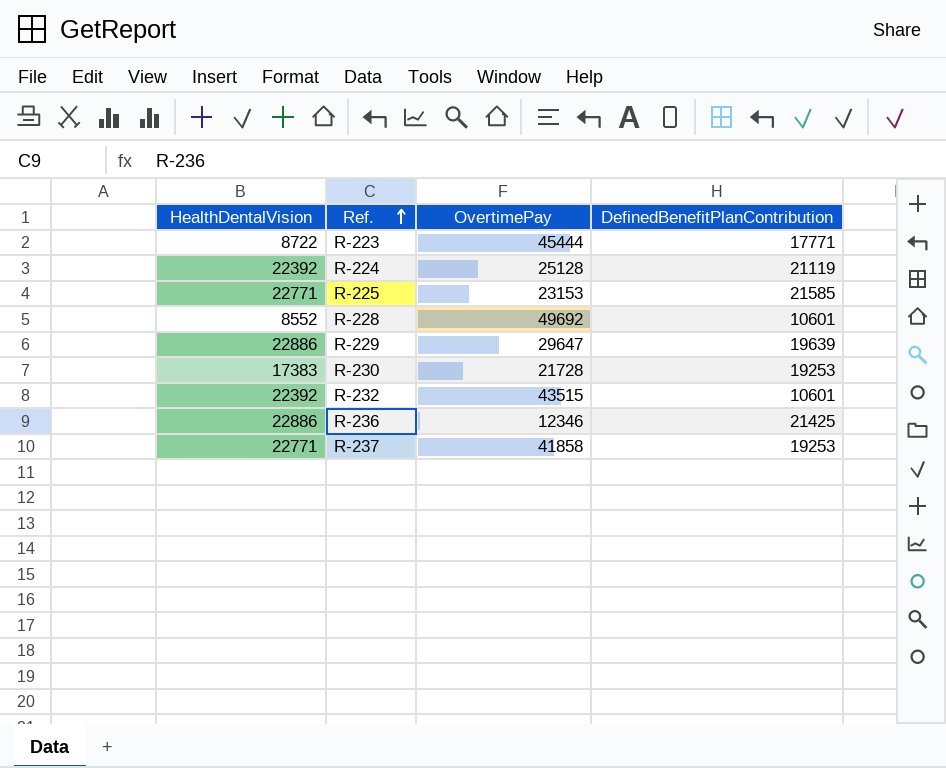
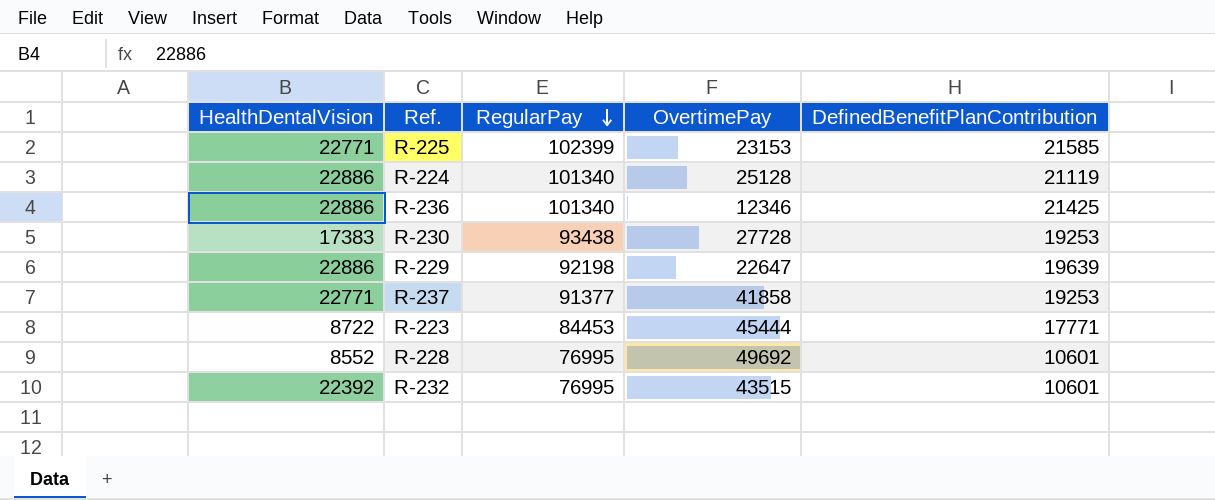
row order: Ref. ascending -> RegularPay descending
column RegularPay | position: none -> 3
R-224 | HealthDentalVision: 22392 -> 22886
R-230 | OvertimePay: 21728 -> 27728
R-229 | OvertimePay: 29647 -> 22647

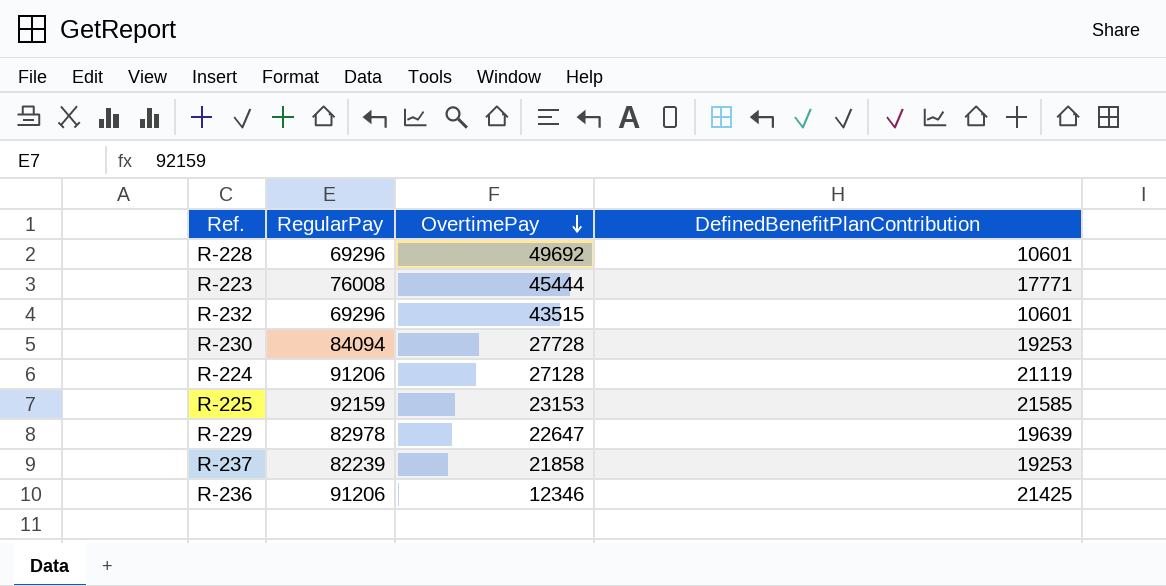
row order: RegularPay descending -> OvertimePay descending
column HealthDentalVision | position: 1 -> none
R-228 | RegularPay: 76995 -> 69296
R-223 | RegularPay: 84453 -> 76008
R-232 | RegularPay: 76995 -> 69296
R-230 | RegularPay: 93438 -> 84094
R-224 | RegularPay: 101340 -> 91206
R-224 | OvertimePay: 25128 -> 27128
R-225 | RegularPay: 102399 -> 92159
R-229 | RegularPay: 92198 -> 82978
R-237 | RegularPay: 91377 -> 82239
R-237 | OvertimePay: 41858 -> 21858
R-236 | RegularPay: 101340 -> 91206

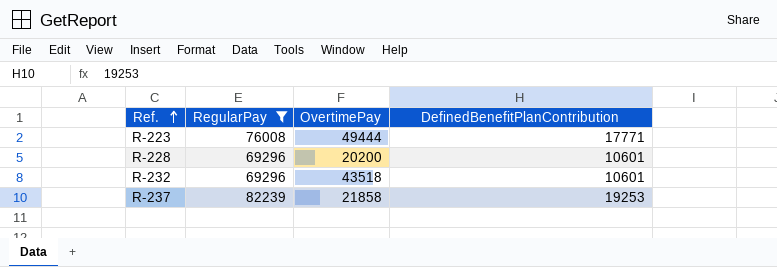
filter: none -> RegularPay <= 82239
row order: OvertimePay descending -> Ref. ascending
R-223 | OvertimePay: 45444 -> 49444
R-228 | OvertimePay: 49692 -> 20200
R-232 | OvertimePay: 43515 -> 43518

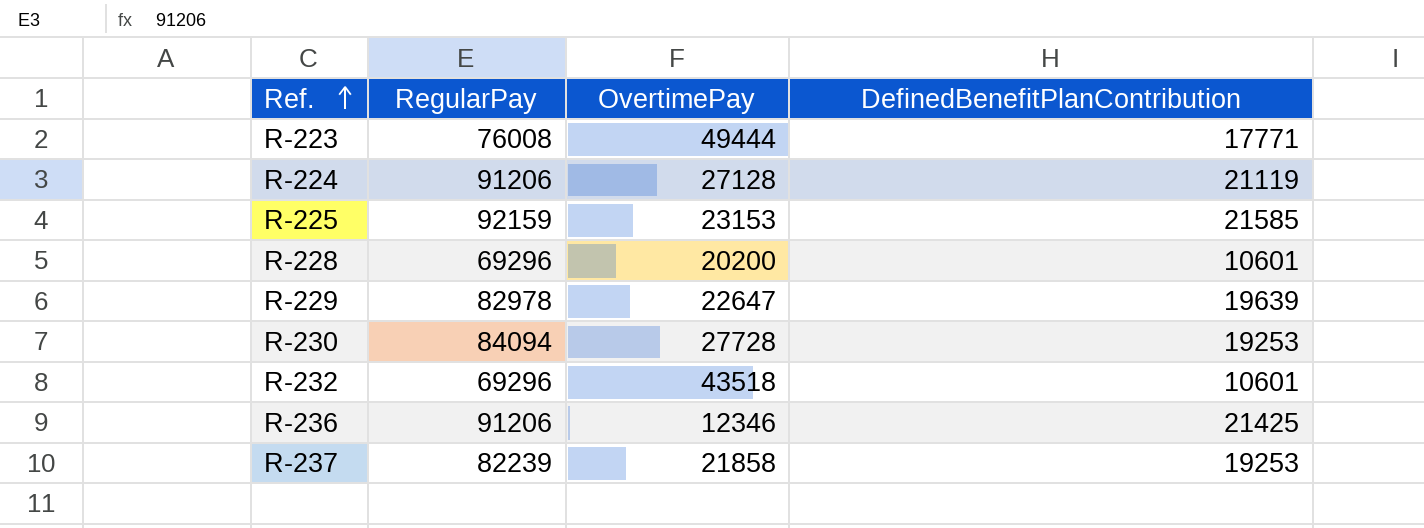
filter: RegularPay <= 82239 -> none

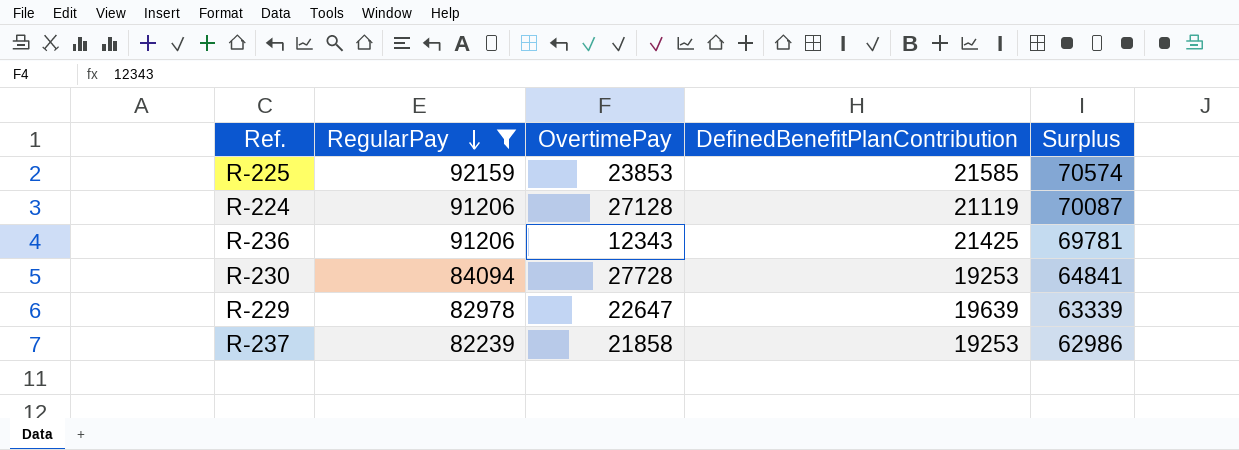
filter: none -> RegularPay >= 82239
row order: Ref. ascending -> RegularPay descending
column Surplus | formula: none -> [RegularPay] - [DefinedBenefitPlanContribution]
R-225 | OvertimePay: 23153 -> 23853
R-236 | OvertimePay: 12346 -> 12343

